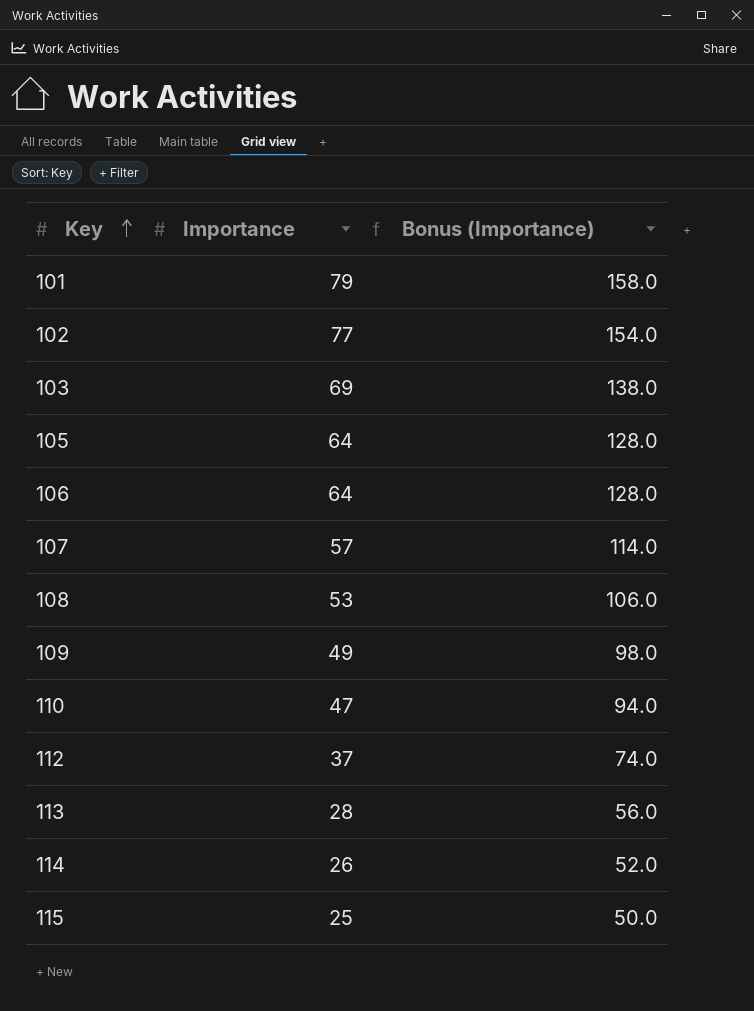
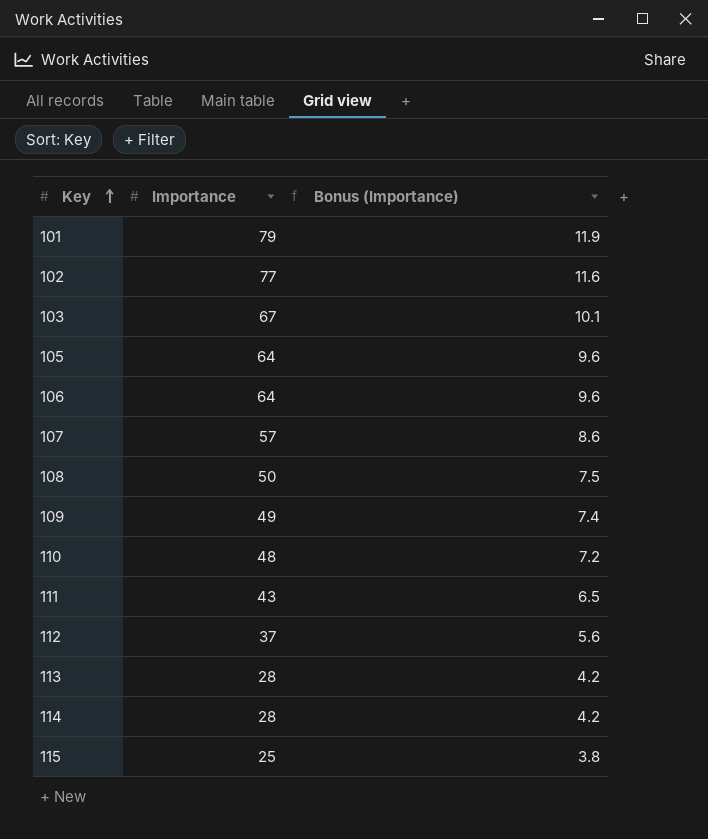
column Bonus (Importance) | formula: [Importance] * 2 -> [Importance] * 0.15
103 | Importance: 69 -> 67
108 | Importance: 53 -> 50
110 | Importance: 47 -> 48
row 111: none -> 43 | 6.5
114 | Importance: 26 -> 28

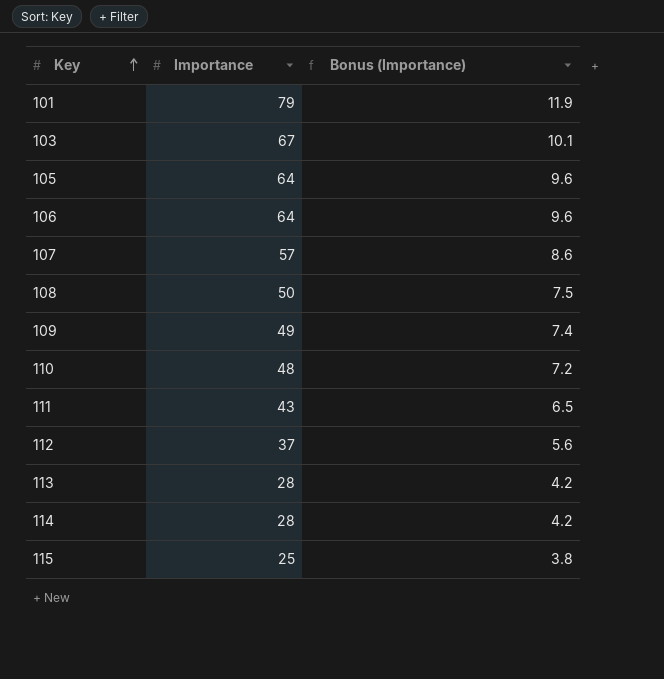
row 102: 77 | 11.6 -> none

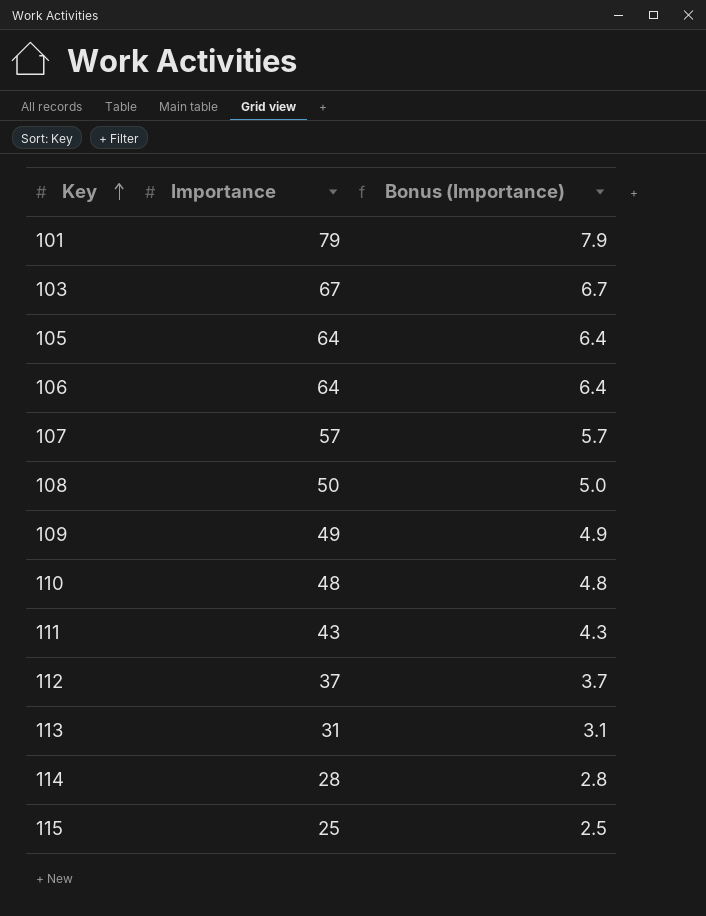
column Bonus (Importance) | formula: [Importance] * 0.15 -> [Importance] * 0.1
113 | Importance: 28 -> 31

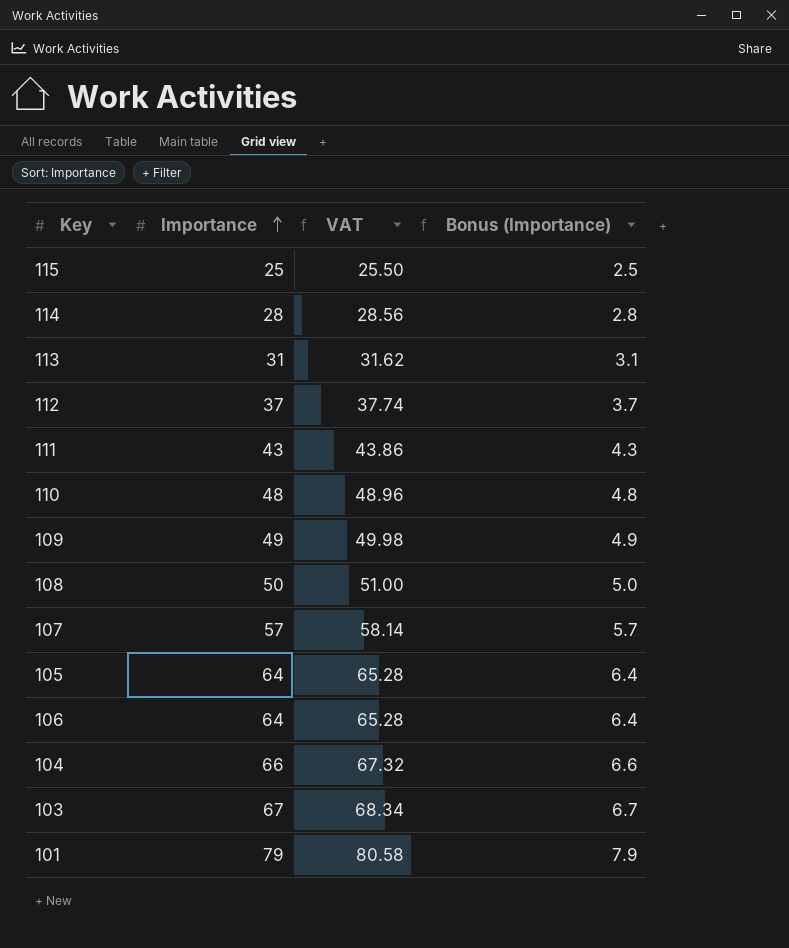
row order: Key ascending -> Importance ascending
column VAT | formula: none -> [Importance] * 1.02
row 104: none -> 66 | 67.32 | 6.6

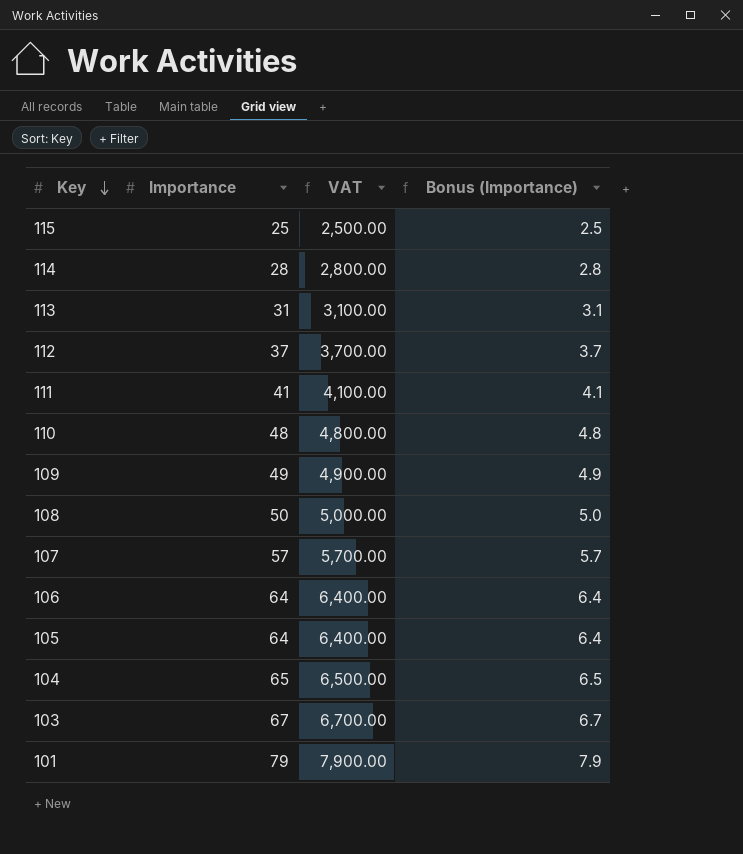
row order: Importance ascending -> Key descending
column VAT | formula: [Importance] * 1.02 -> [Importance] * 100
111 | Importance: 43 -> 41
111 | Bonus (Importance): 4.3 -> 4.1
104 | Importance: 66 -> 65
104 | Bonus (Importance): 6.6 -> 6.5

